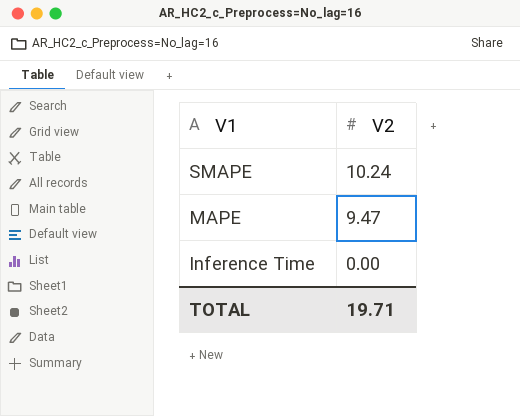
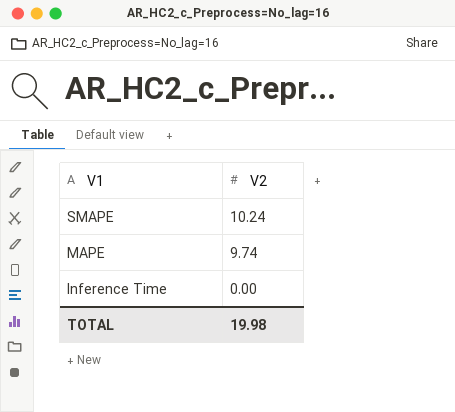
MAPE | V2: 9.47 -> 9.74
TOTAL | V2: 19.71 -> 19.98

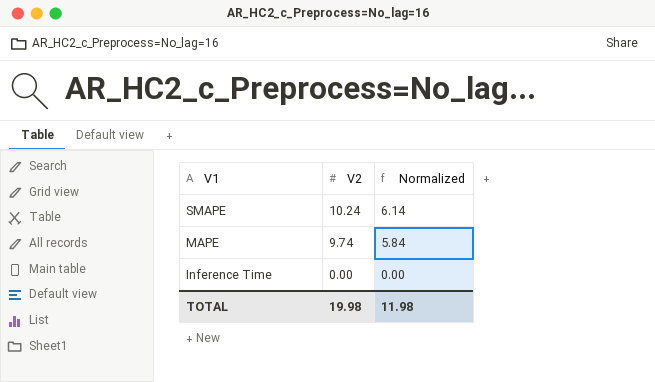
column Normalized | formula: none -> [V2] * 0.6

